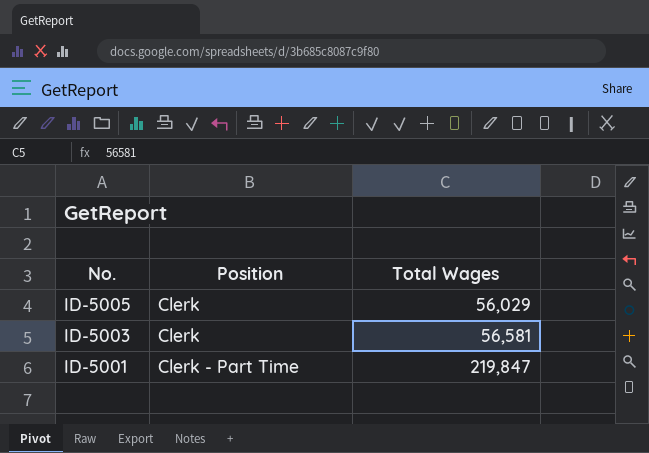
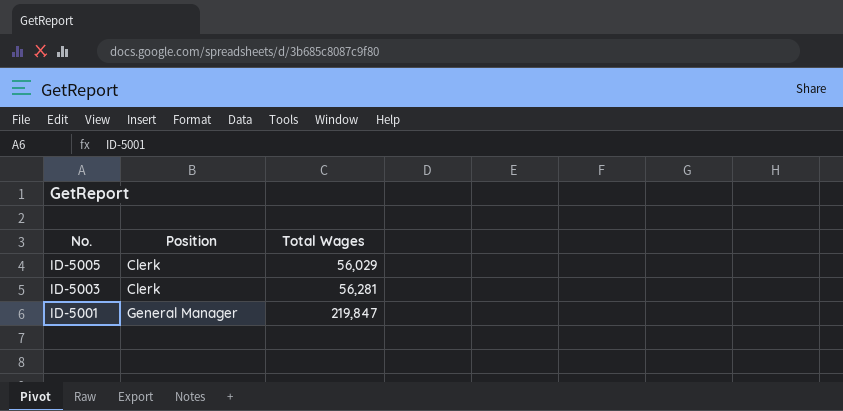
ID-5003 | Total Wages: 56,581 -> 56,281
ID-5001 | Position: Clerk - Part Time -> General Manager

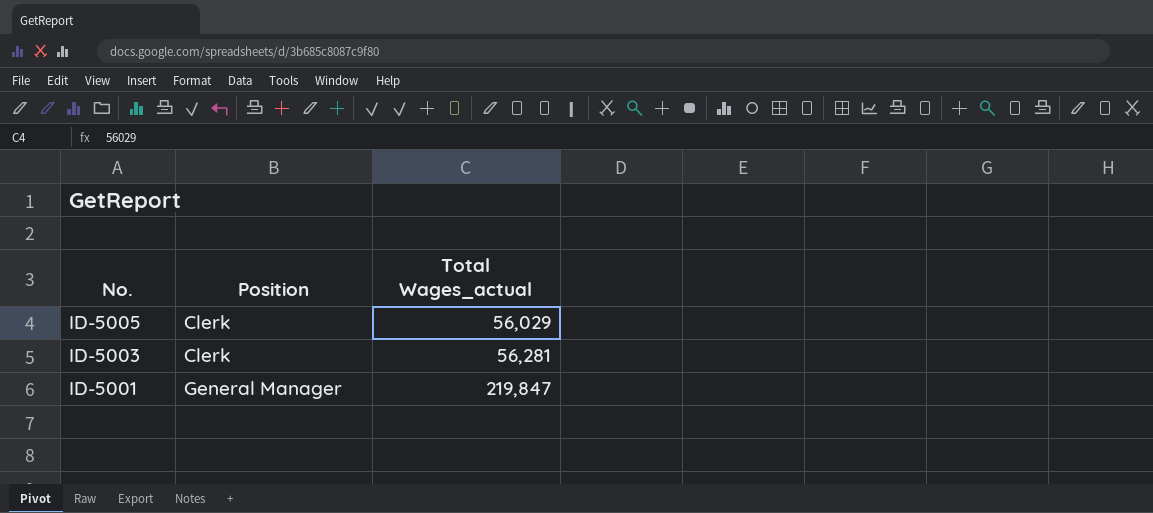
column name: Total Wages -> Total Wages_actual

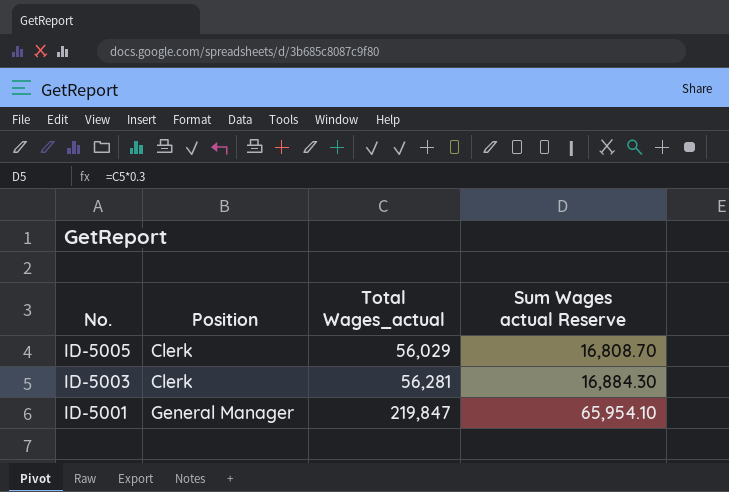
column Sum Wages actual Reserve | formula: none -> [Total Wages_actual] * 0.3

